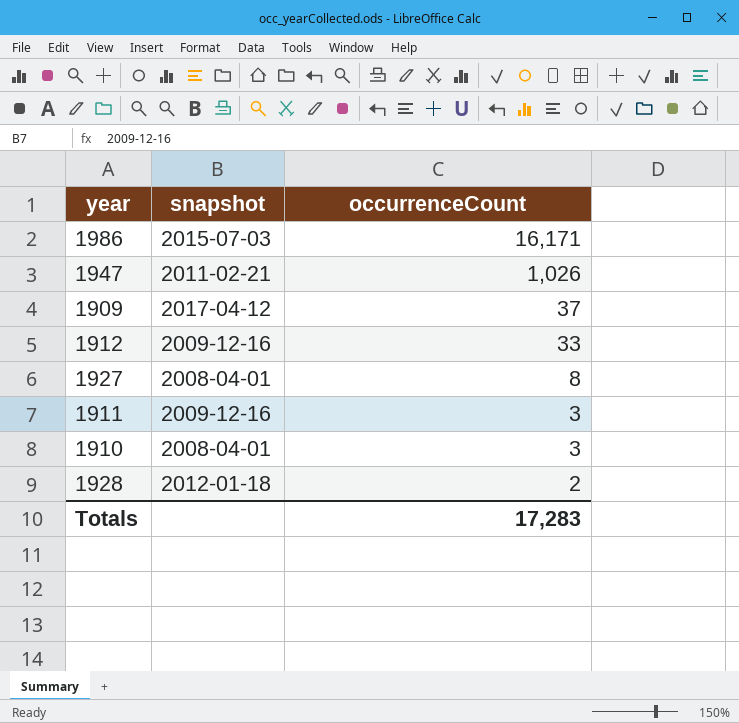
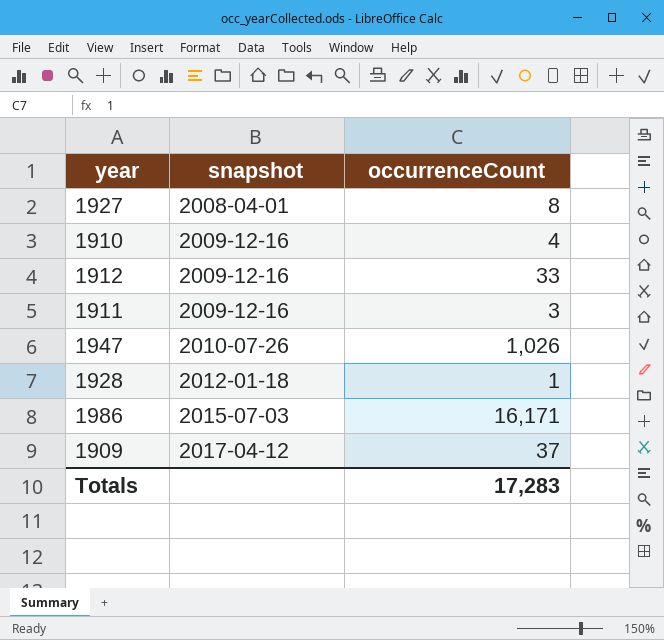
row order: occurrenceCount descending -> snapshot ascending
1910 | snapshot: 2008-04-01 -> 2009-12-16
1910 | occurrenceCount: 3 -> 4
1947 | snapshot: 2011-02-21 -> 2010-07-26
1928 | occurrenceCount: 2 -> 1

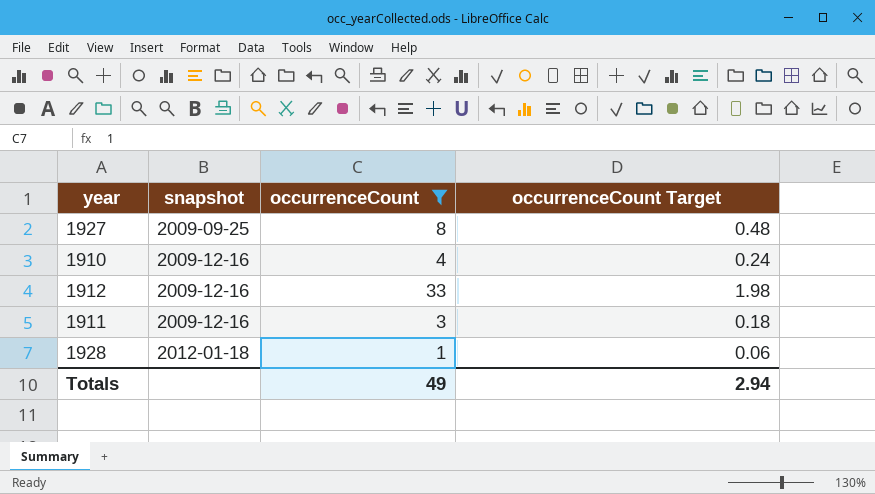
filter: none -> occurrenceCount <= 33
column occurrenceCount Target | formula: none -> [occurrenceCount] * 0.06
1927 | snapshot: 2008-04-01 -> 2009-09-25
Totals | occurrenceCount: 17,283 -> 49

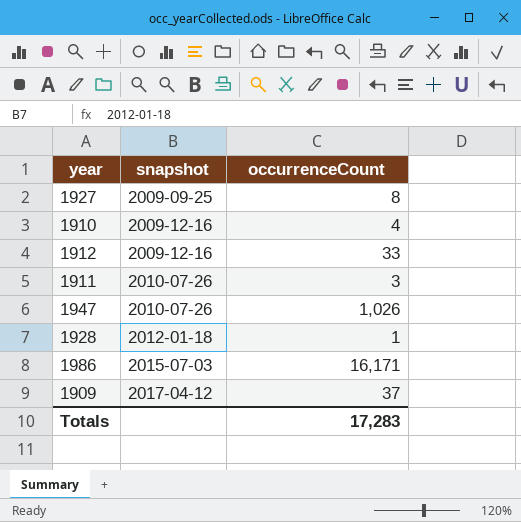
filter: occurrenceCount <= 33 -> none
column occurrenceCount Target | formula: [occurrenceCount] * 0.06 -> none
1911 | snapshot: 2009-12-16 -> 2010-07-26
Totals | occurrenceCount: 49 -> 17,283

